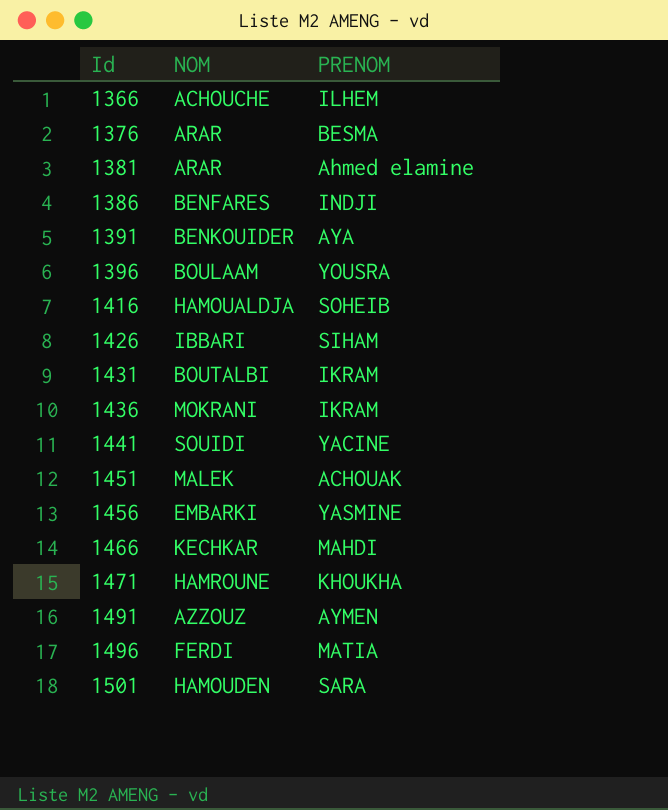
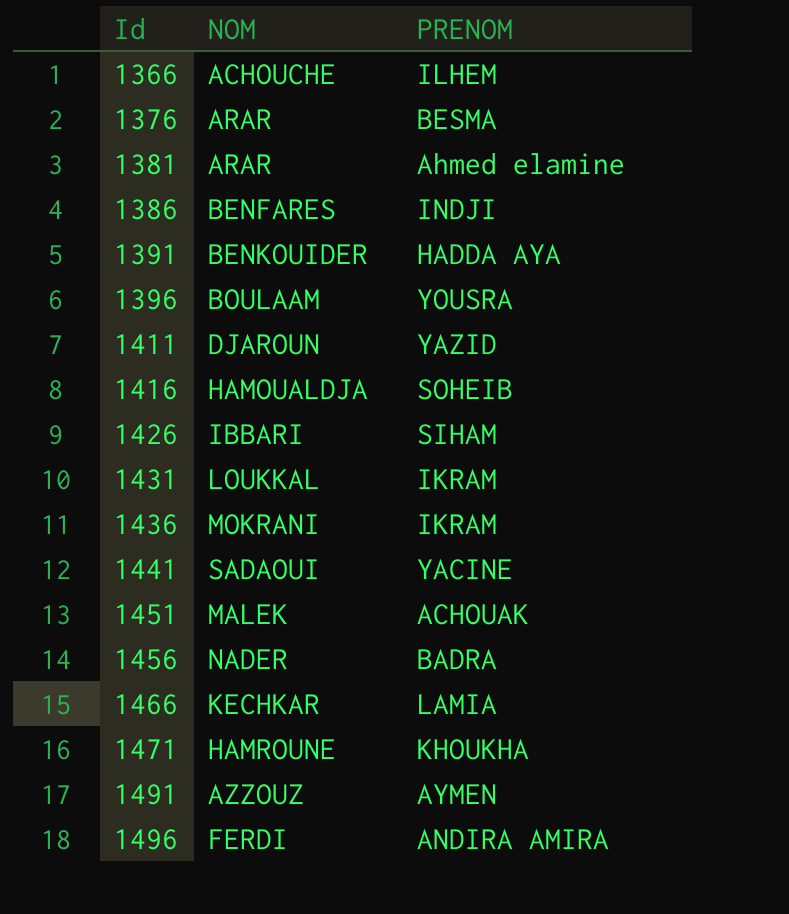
row 1501: HAMOUDEN | SARA -> none
1391 | PRENOM: AYA -> HADDA AYA
row 1411: none -> DJAROUN | YAZID
1431 | NOM: BOUTALBI -> LOUKKAL
1441 | NOM: SOUIDI -> SADAOUI
1456 | NOM: EMBARKI -> NADER
1456 | PRENOM: YASMINE -> BADRA
1466 | PRENOM: MAHDI -> LAMIA
1496 | PRENOM: MATIA -> ANDIRA AMIRA

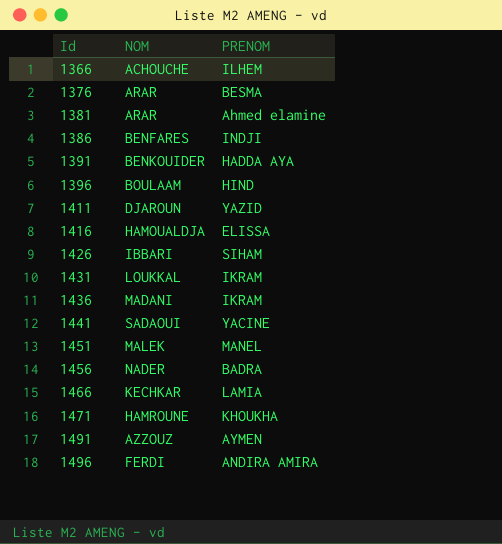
1396 | PRENOM: YOUSRA -> HIND
1416 | PRENOM: SOHEIB -> ELISSA
1436 | NOM: MOKRANI -> MADANI
1451 | PRENOM: ACHOUAK -> MANEL

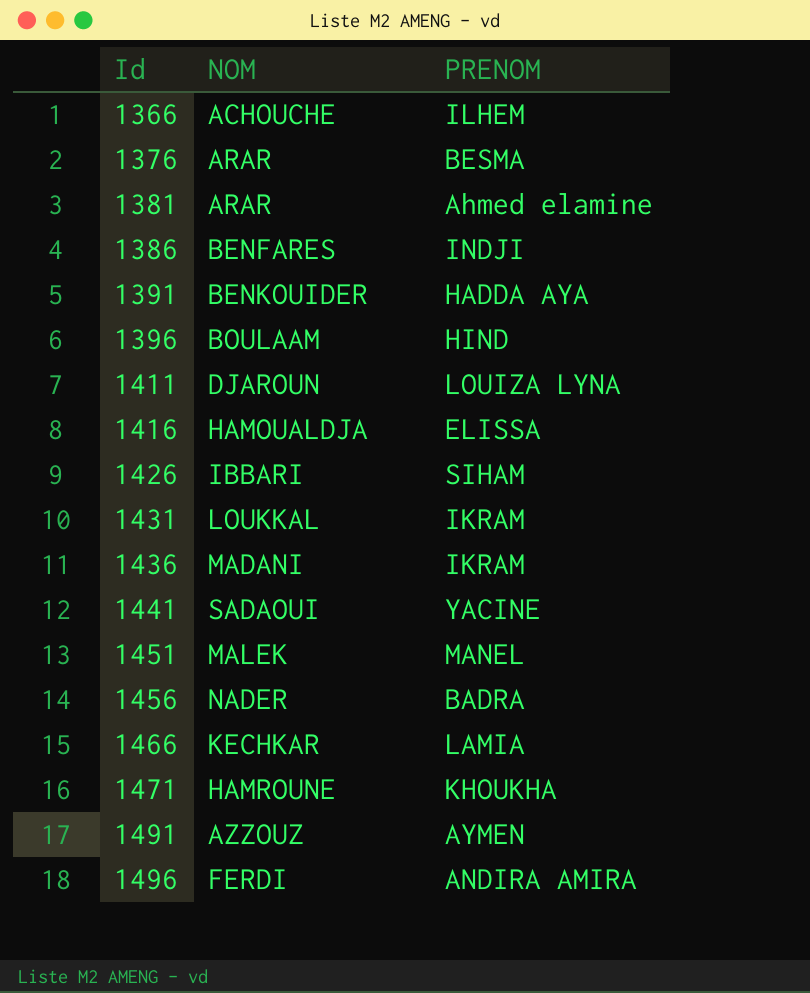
1411 | PRENOM: YAZID -> LOUIZA LYNA

